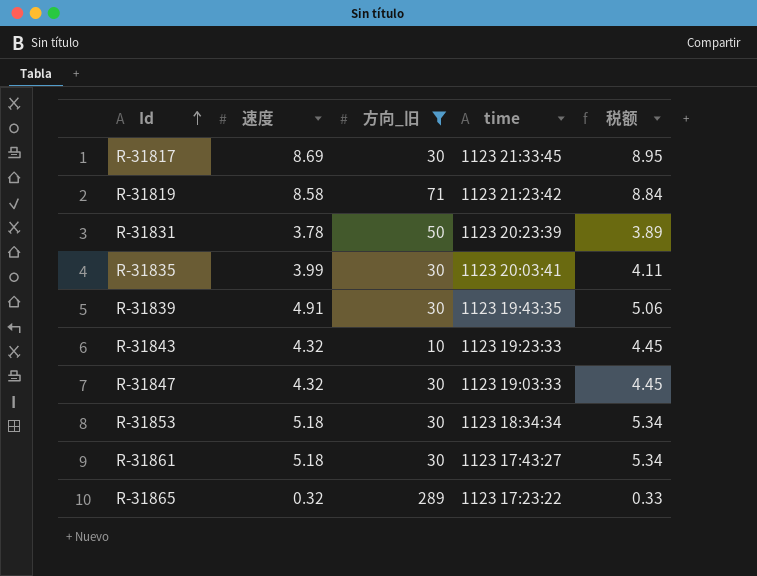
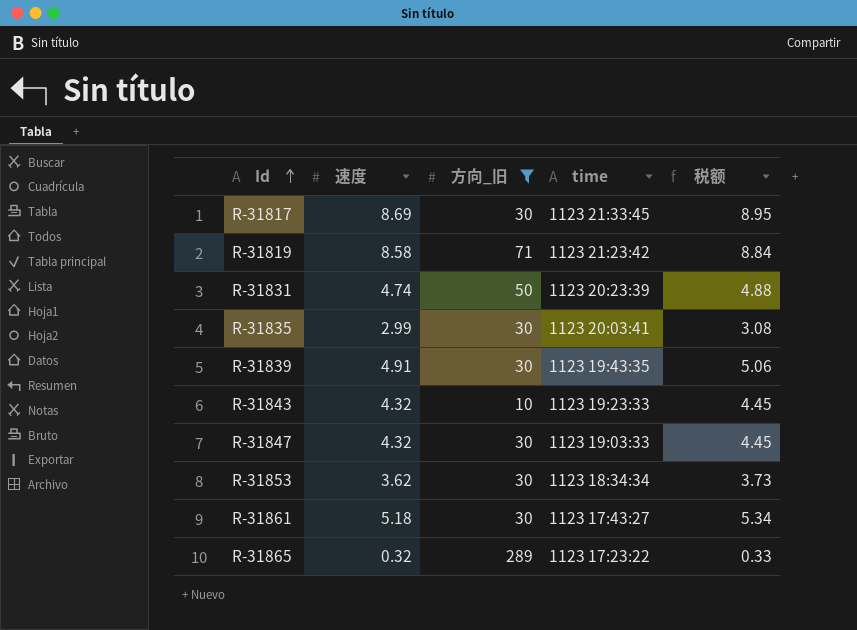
R-31831 | 速度: 3.78 -> 4.74
R-31831 | 税额: 3.89 -> 4.88
R-31835 | 速度: 3.99 -> 2.99
R-31835 | 税额: 4.11 -> 3.08
R-31853 | 速度: 5.18 -> 3.62
R-31853 | 税额: 5.34 -> 3.73

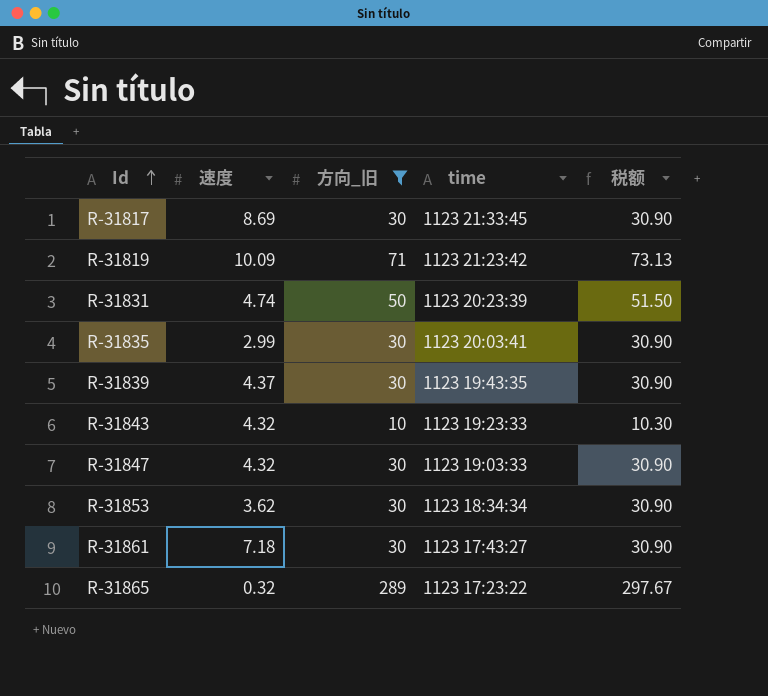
column 税额 | formula: [速度] * 1.03 -> [方向_旧] * 1.03
R-31819 | 速度: 8.58 -> 10.09
R-31839 | 速度: 4.91 -> 4.37
R-31861 | 速度: 5.18 -> 7.18

